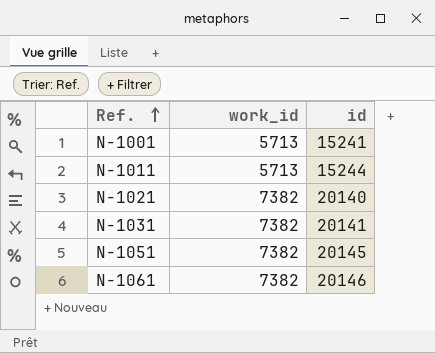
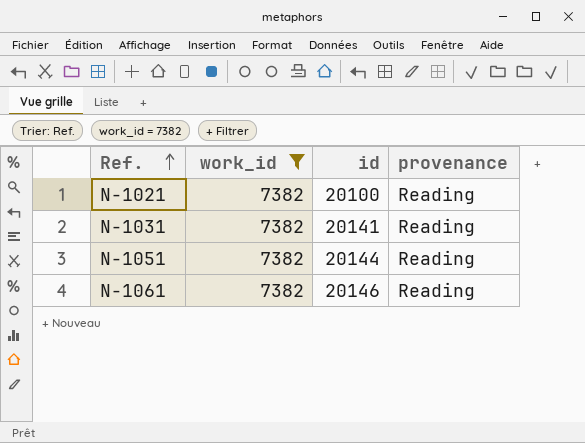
filter: none -> work_id = 7382
column provenance | position: none -> 4
N-1021 | id: 20140 -> 20100
N-1051 | id: 20145 -> 20144

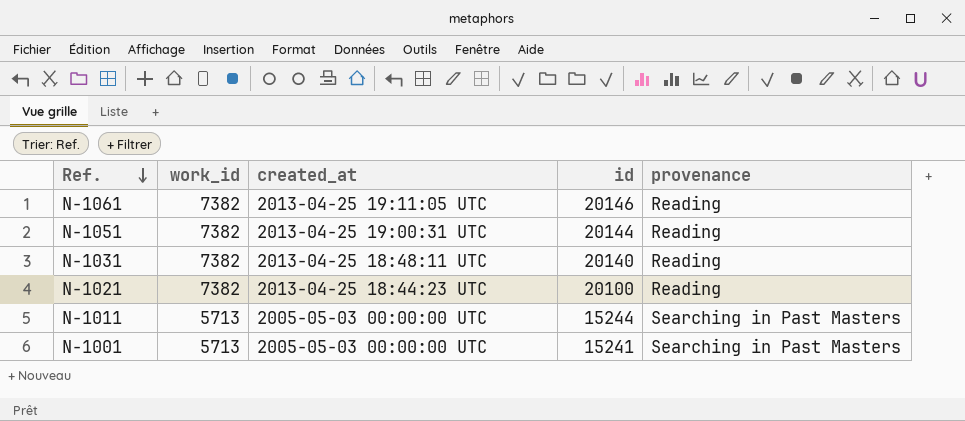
filter: work_id = 7382 -> none
row order: Ref. ascending -> Ref. descending
column created_at | position: none -> 3
N-1031 | id: 20141 -> 20140

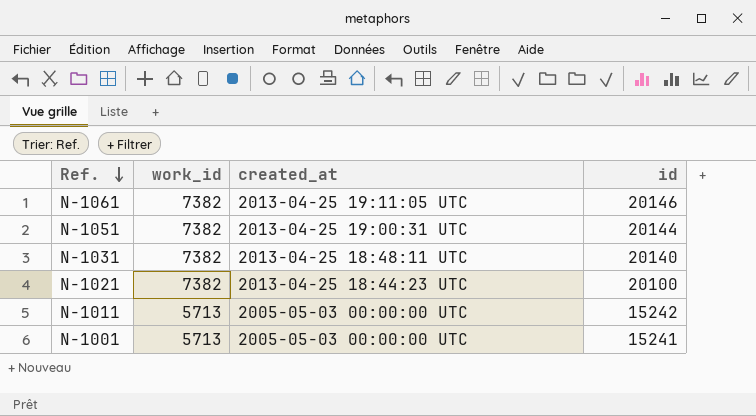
column provenance | position: 5 -> none
N-1011 | id: 15244 -> 15242

